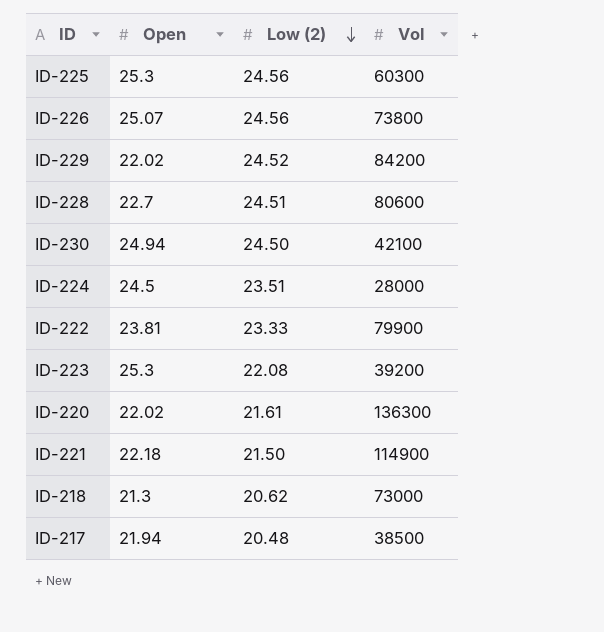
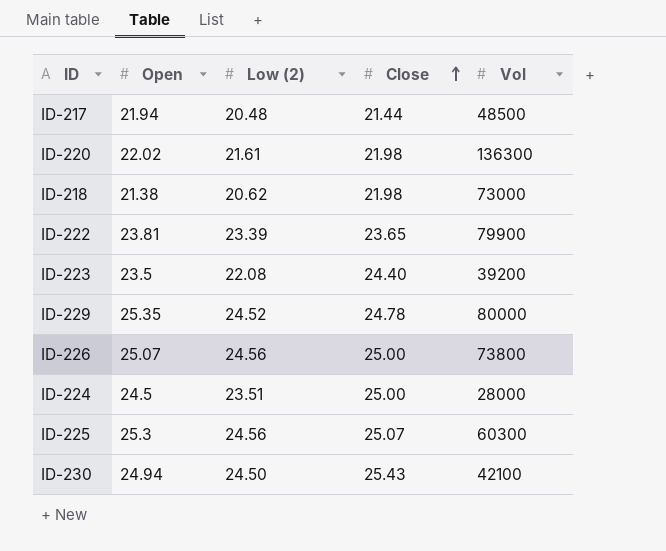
row order: Low (2) descending -> Close ascending
column Close | position: none -> 4
row ID-228: 22.7 | 24.51 | 80600 -> none
row ID-221: 22.18 | 21.50 | 114900 -> none
ID-217 | Vol: 38500 -> 48500
ID-218 | Open: 21.3 -> 21.38
ID-222 | Low (2): 23.33 -> 23.39
ID-223 | Open: 25.3 -> 23.5
ID-229 | Open: 22.02 -> 25.35
ID-229 | Vol: 84200 -> 80000

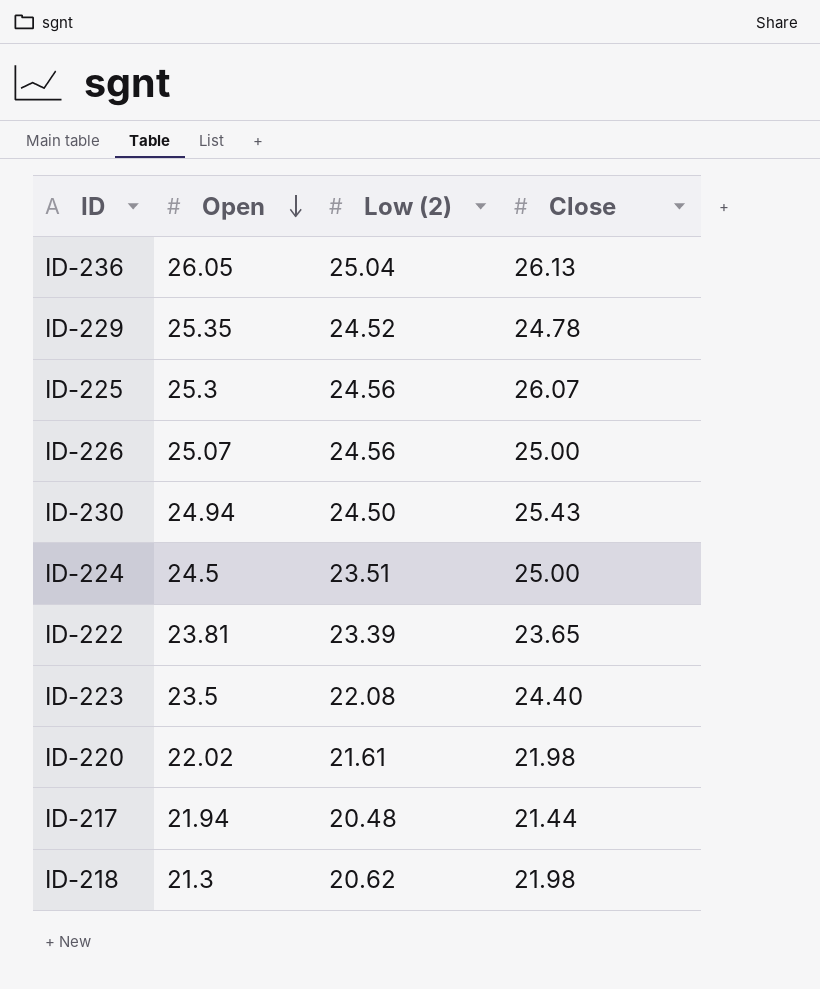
row order: Close ascending -> Open descending
column Vol | position: 5 -> none
row ID-236: none -> 26.05 | 25.04 | 26.13
ID-225 | Close: 25.07 -> 26.07
ID-218 | Open: 21.38 -> 21.3

